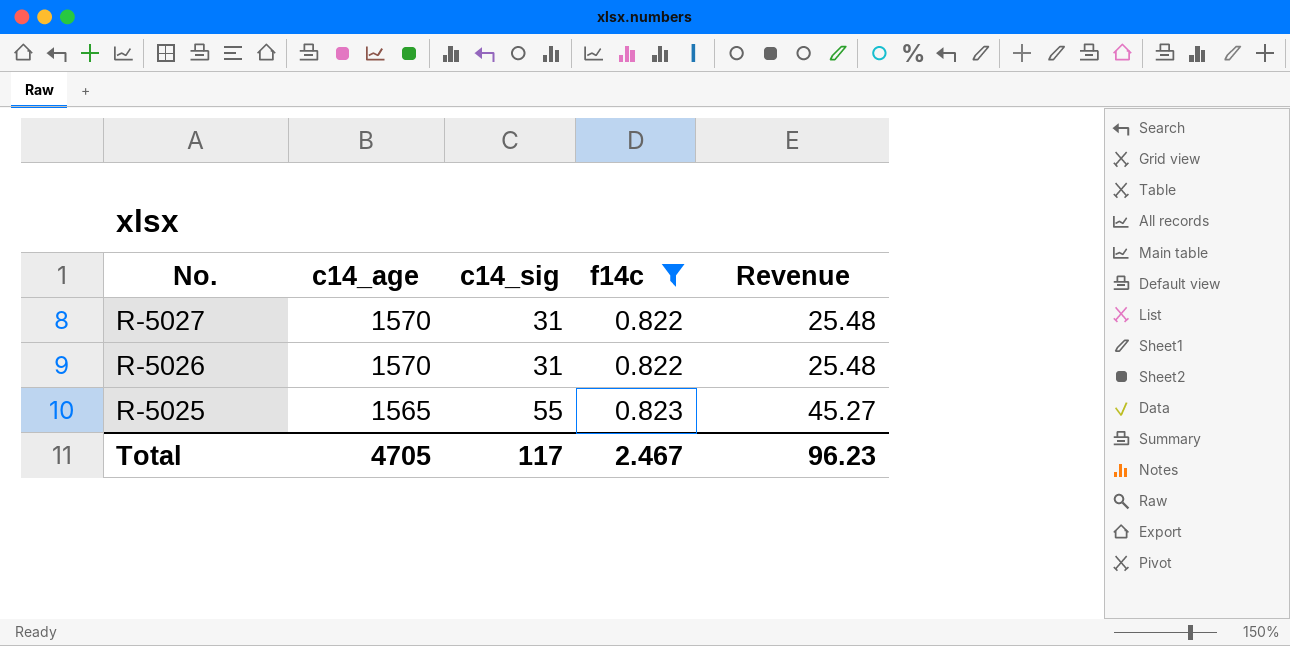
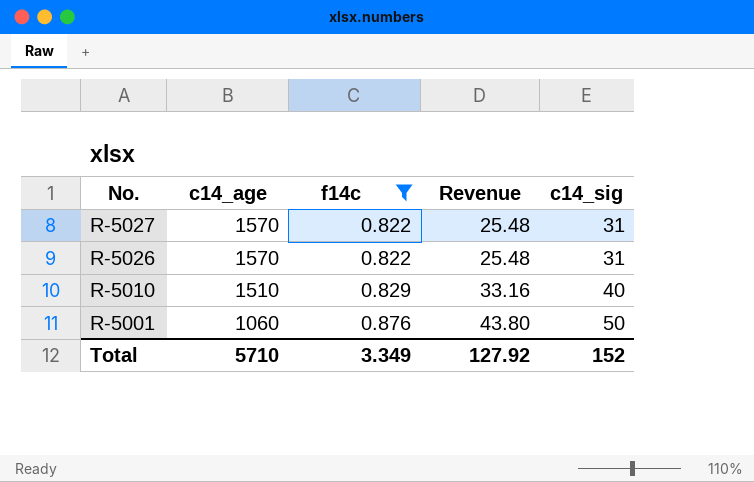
column c14_sig | position: 3 -> 5
row R-5025: 1565 | 55 | 0.823 | 45.27 -> none
row R-5010: none -> 1510 | 0.829 | 33.16 | 40
row R-5001: none -> 1060 | 0.876 | 43.80 | 50
Total | c14_age: 4705 -> 5710
Total | f14c: 2.467 -> 3.349
Total | Revenue: 96.23 -> 127.92
Total | c14_sig: 117 -> 152

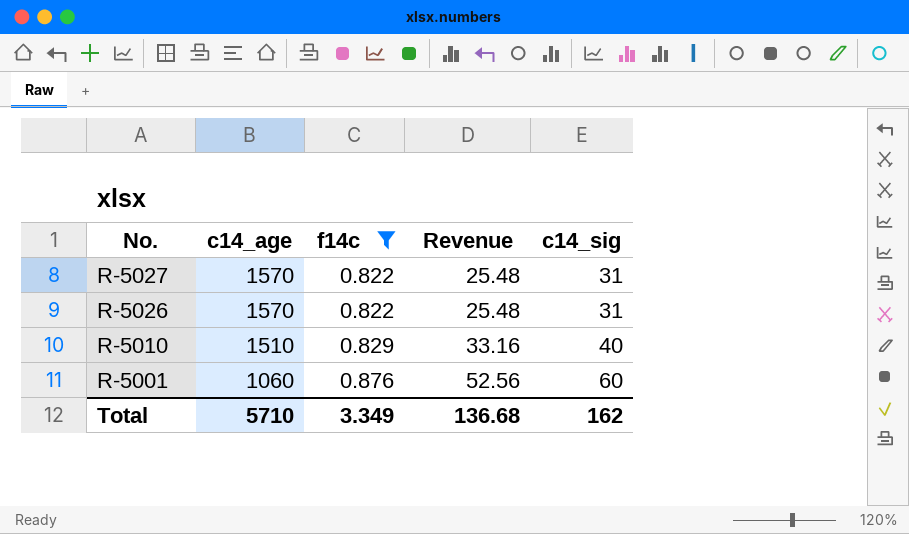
R-5001 | Revenue: 43.80 -> 52.56
R-5001 | c14_sig: 50 -> 60
Total | Revenue: 127.92 -> 136.68
Total | c14_sig: 152 -> 162

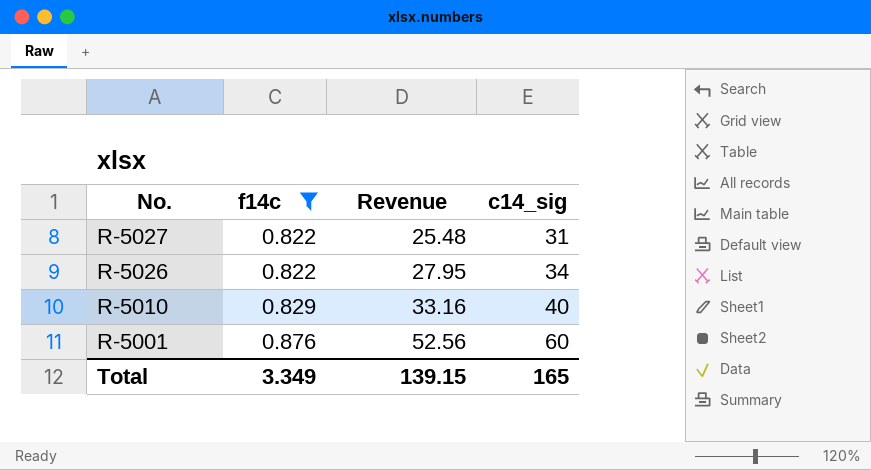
column c14_age | position: 2 -> none
R-5026 | Revenue: 25.48 -> 27.95
R-5026 | c14_sig: 31 -> 34
Total | Revenue: 136.68 -> 139.15
Total | c14_sig: 162 -> 165

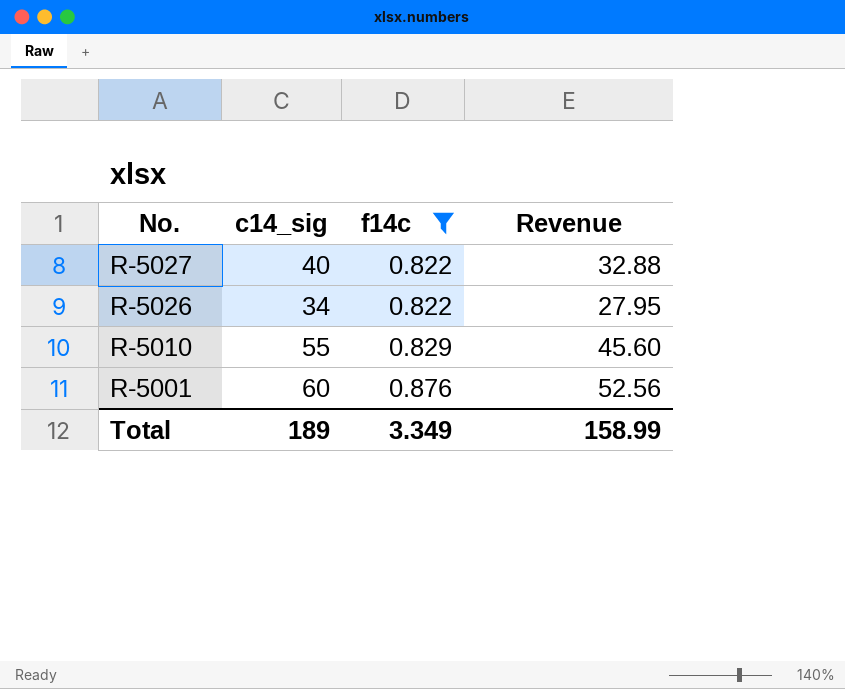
column c14_sig | position: 4 -> 2
R-5027 | c14_sig: 31 -> 40
R-5027 | Revenue: 25.48 -> 32.88
R-5010 | c14_sig: 40 -> 55
R-5010 | Revenue: 33.16 -> 45.60
Total | c14_sig: 165 -> 189
Total | Revenue: 139.15 -> 158.99

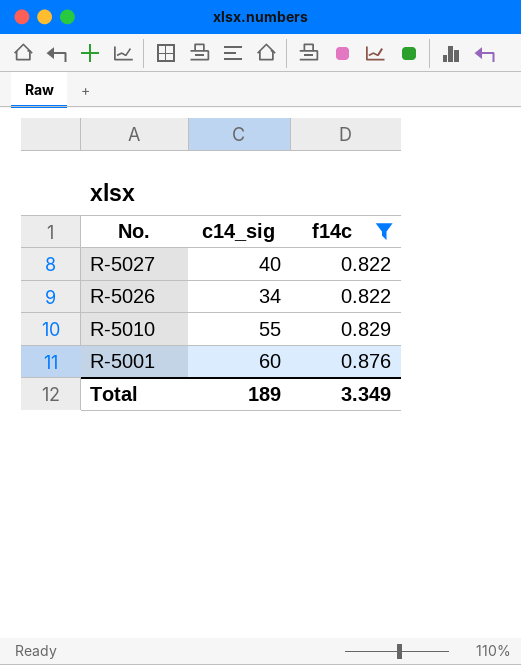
column Revenue | formula: [c14_sig] * [f14c] -> none

